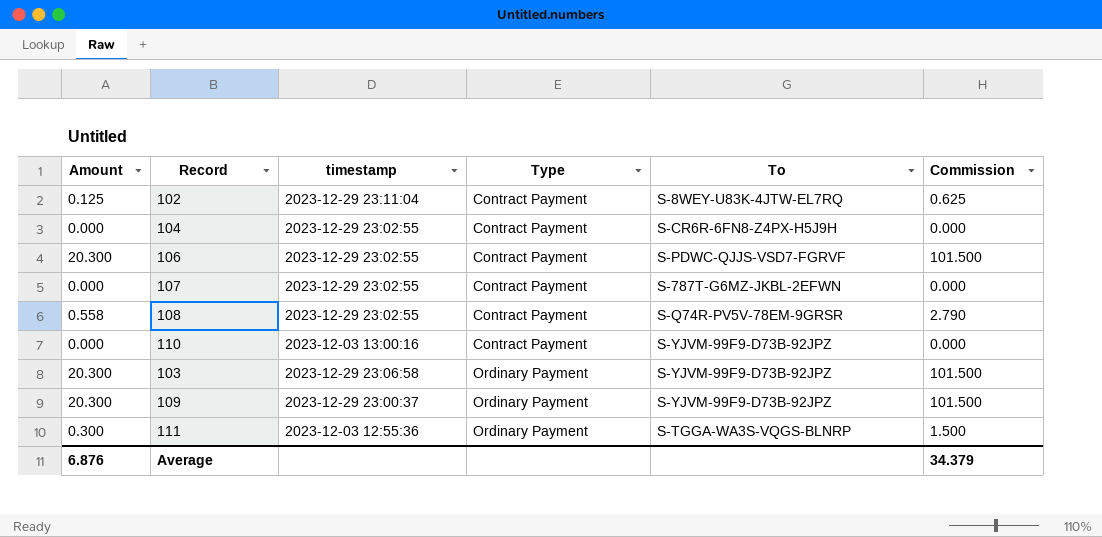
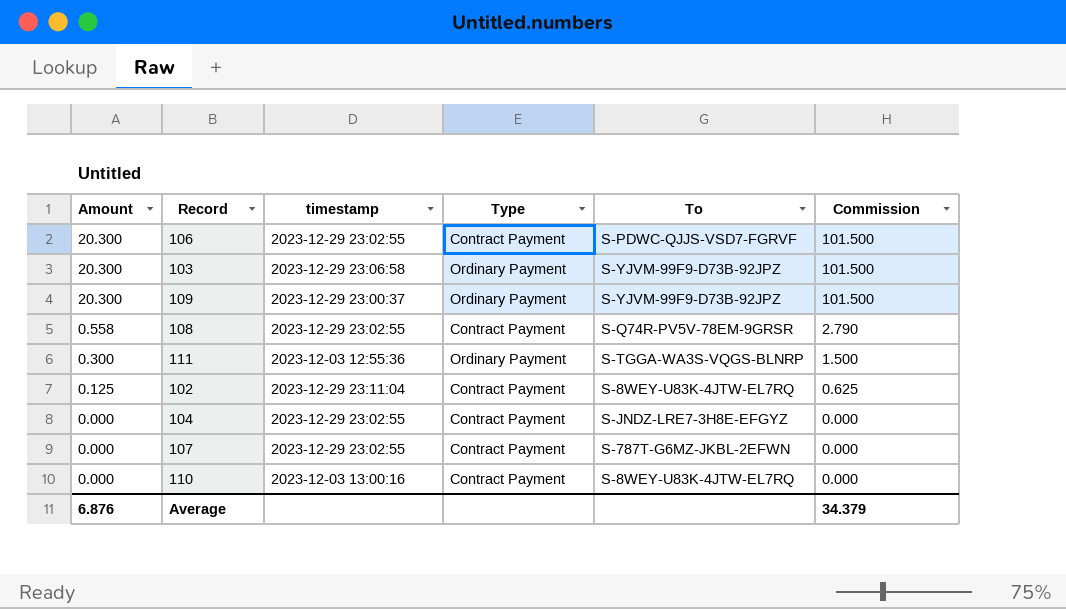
row order: Type ascending -> Amount descending
104 | To: S-CR6R-6FN8-Z4PX-H5J9H -> S-JNDZ-LRE7-3H8E-EFGYZ
110 | To: S-YJVM-99F9-D73B-92JPZ -> S-8WEY-U83K-4JTW-EL7RQ

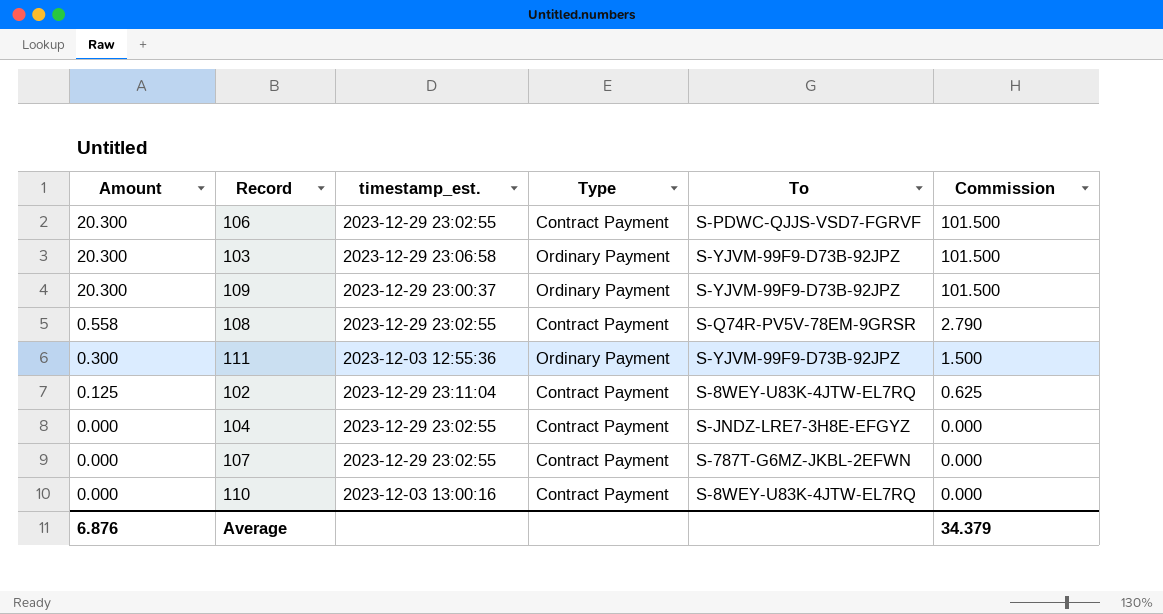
column name: timestamp -> timestamp_est.
111 | To: S-TGGA-WA3S-VQGS-BLNRP -> S-YJVM-99F9-D73B-92JPZ

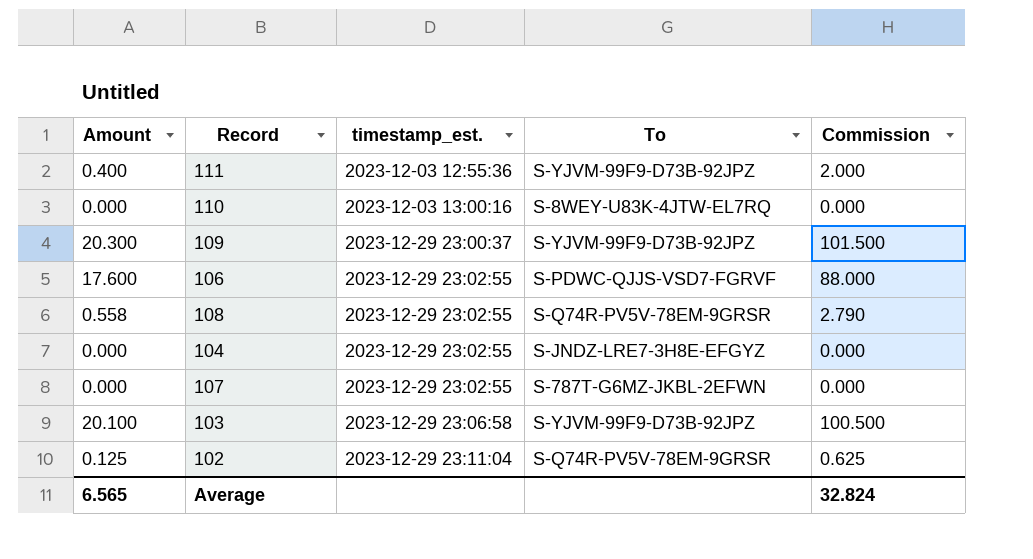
row order: Amount descending -> timestamp_est. ascending
column Type | position: 4 -> none
111 | Amount: 0.300 -> 0.400
111 | Commission: 1.500 -> 2.000
106 | Amount: 20.300 -> 17.600
106 | Commission: 101.500 -> 88.000
103 | Amount: 20.300 -> 20.100
103 | Commission: 101.500 -> 100.500
102 | To: S-8WEY-U83K-4JTW-EL7RQ -> S-Q74R-PV5V-78EM-9GRSR
Average | Amount: 6.876 -> 6.565
Average | Commission: 34.379 -> 32.824

